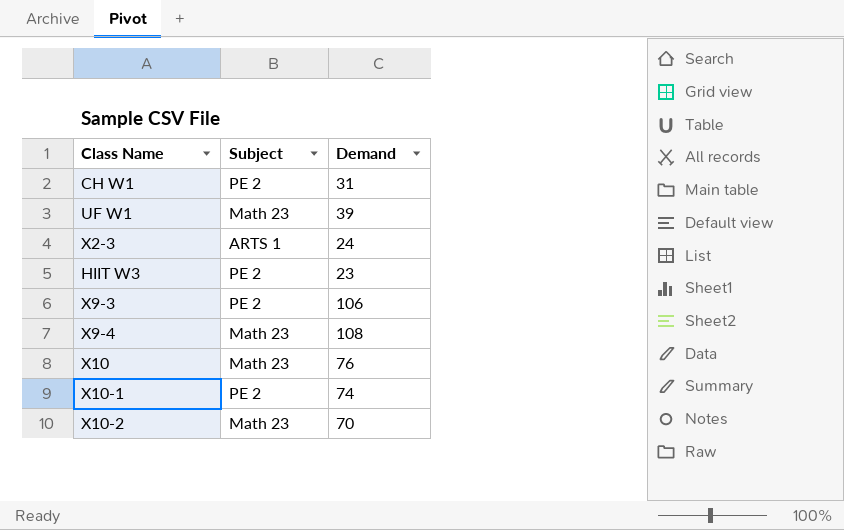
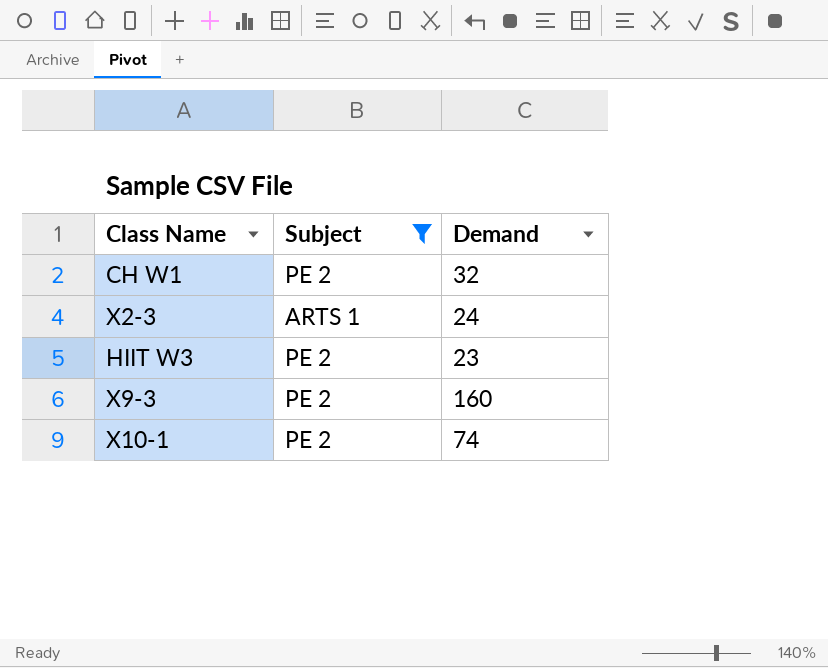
filter: none -> Subject != Math 23
CH W1 | Demand: 31 -> 32
X9-3 | Demand: 106 -> 160

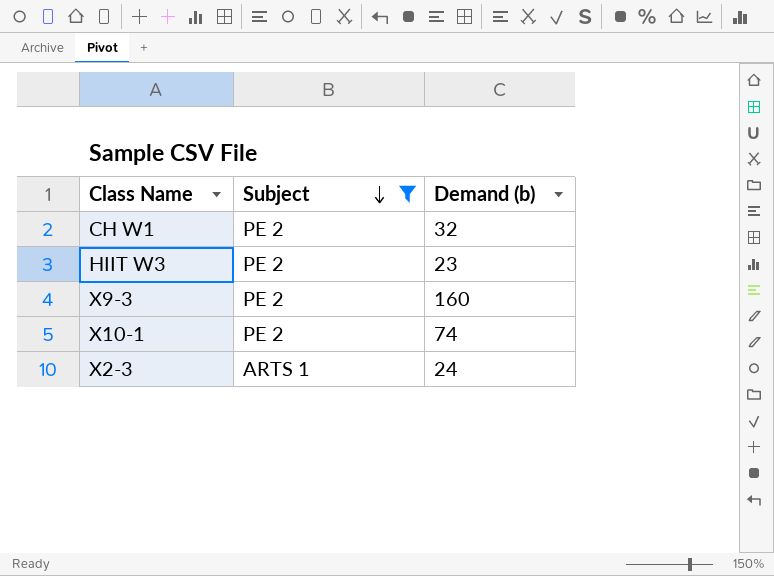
row order: none -> Subject descending
column name: Demand -> Demand (b)

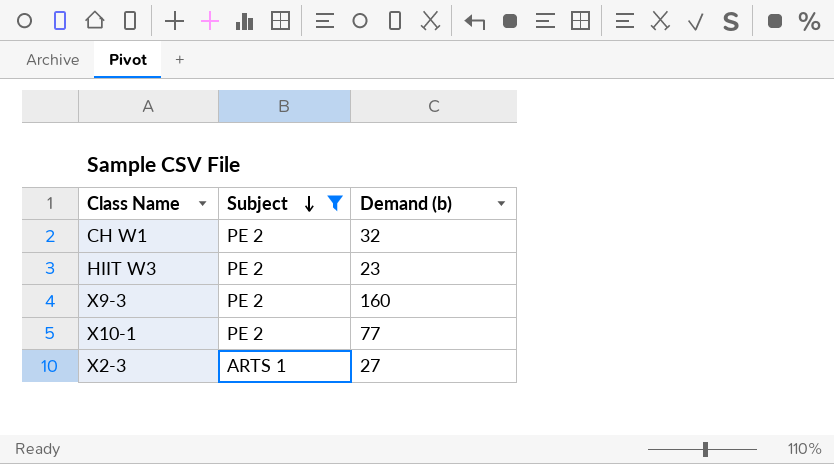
X10-1 | Demand (b): 74 -> 77
X2-3 | Demand (b): 24 -> 27

